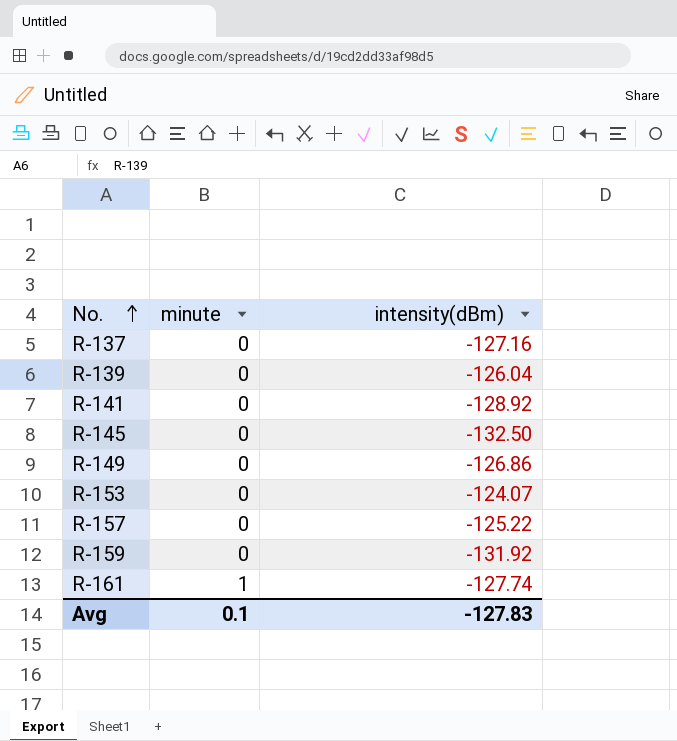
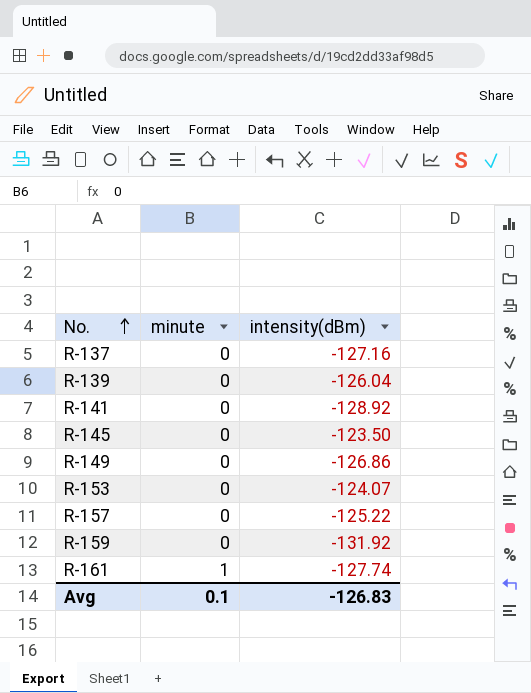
R-145 | intensity(dBm): -132.50 -> -123.50
Avg | intensity(dBm): -127.83 -> -126.83

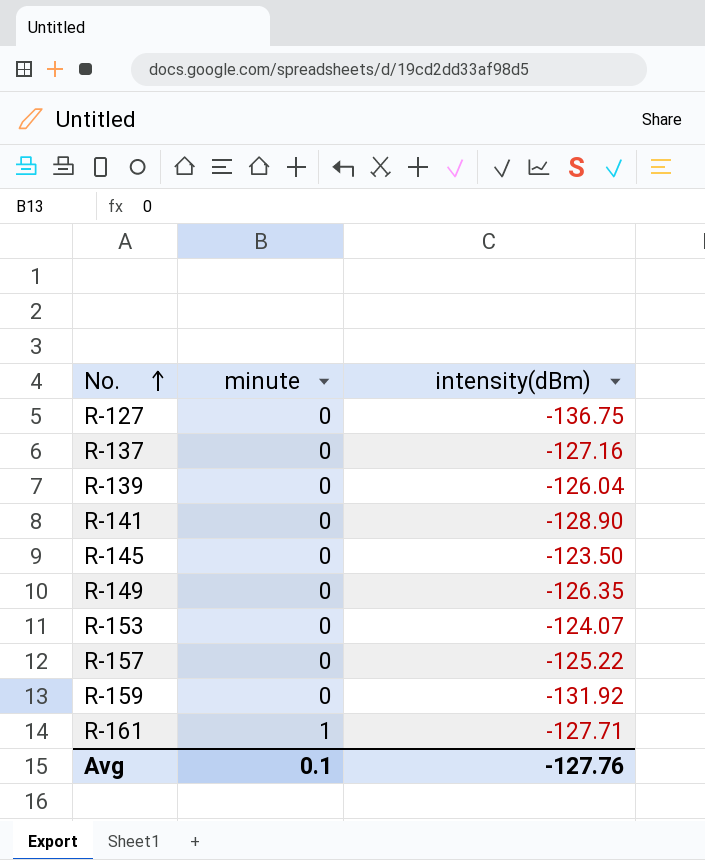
row R-127: none -> 0 | -136.75
R-141 | intensity(dBm): -128.92 -> -128.90
R-149 | intensity(dBm): -126.86 -> -126.35
R-161 | intensity(dBm): -127.74 -> -127.71
Avg | intensity(dBm): -126.83 -> -127.76

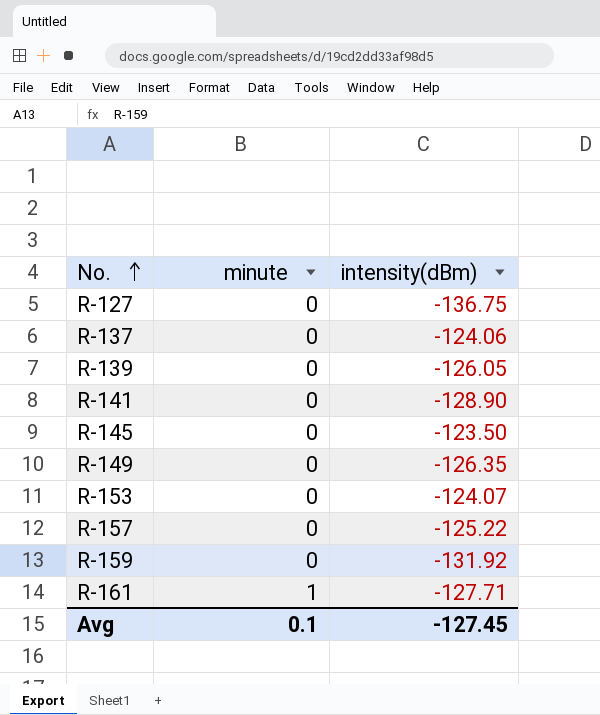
R-137 | intensity(dBm): -127.16 -> -124.06
R-139 | intensity(dBm): -126.04 -> -126.05
Avg | intensity(dBm): -127.76 -> -127.45

